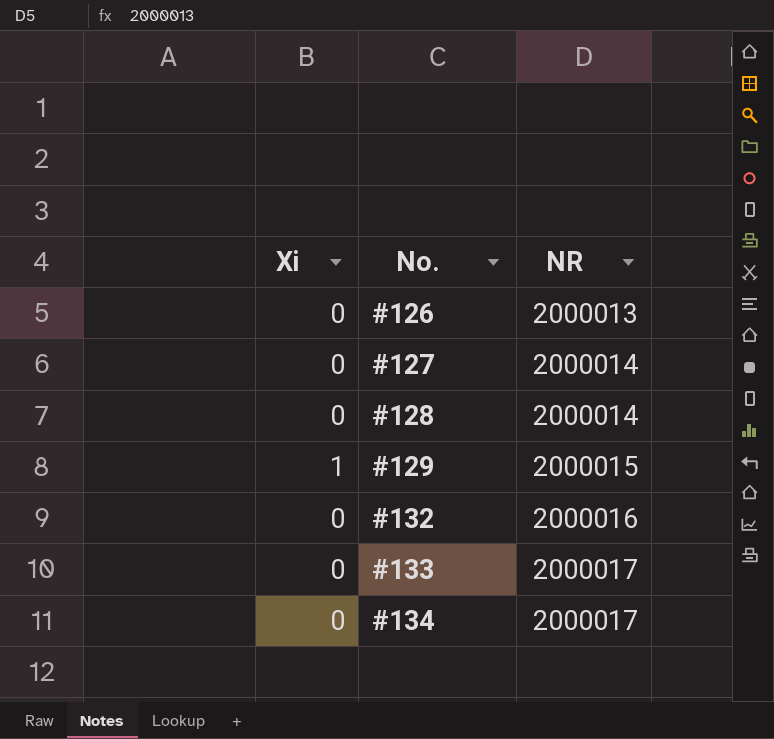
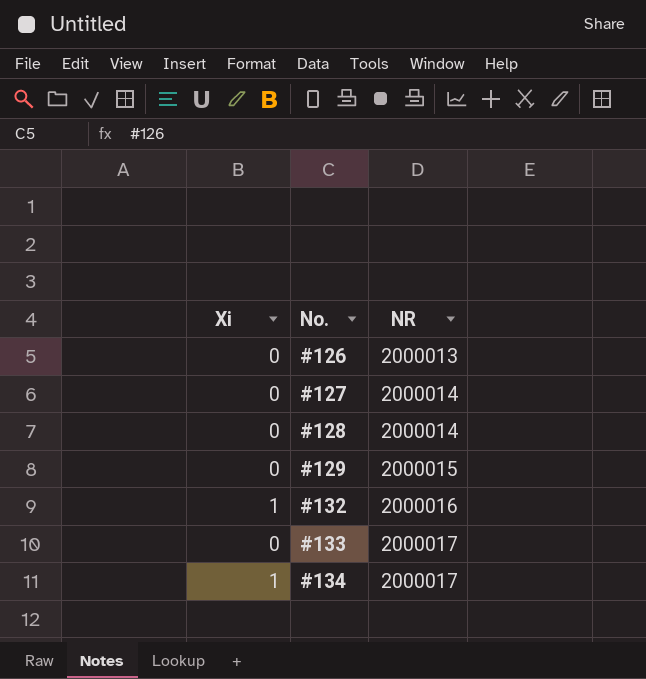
#129 | Xi: 1 -> 0
#132 | Xi: 0 -> 1
#134 | Xi: 0 -> 1

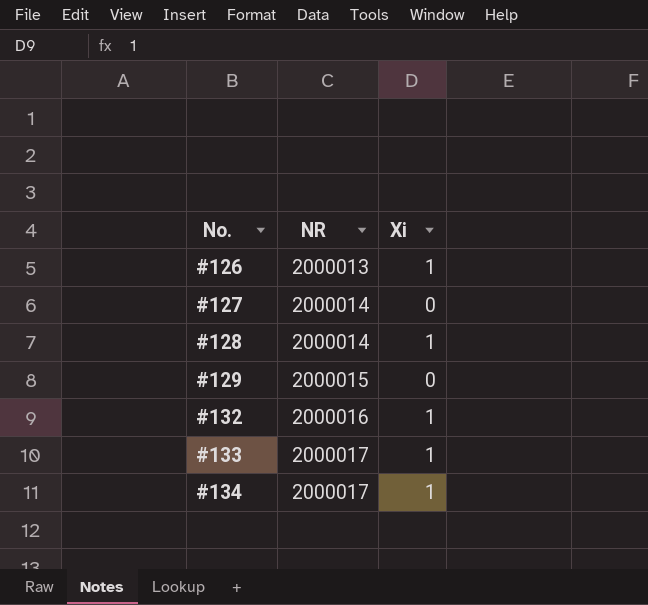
column Xi | position: 1 -> 3
#126 | Xi: 0 -> 1
#128 | Xi: 0 -> 1
#133 | Xi: 0 -> 1

